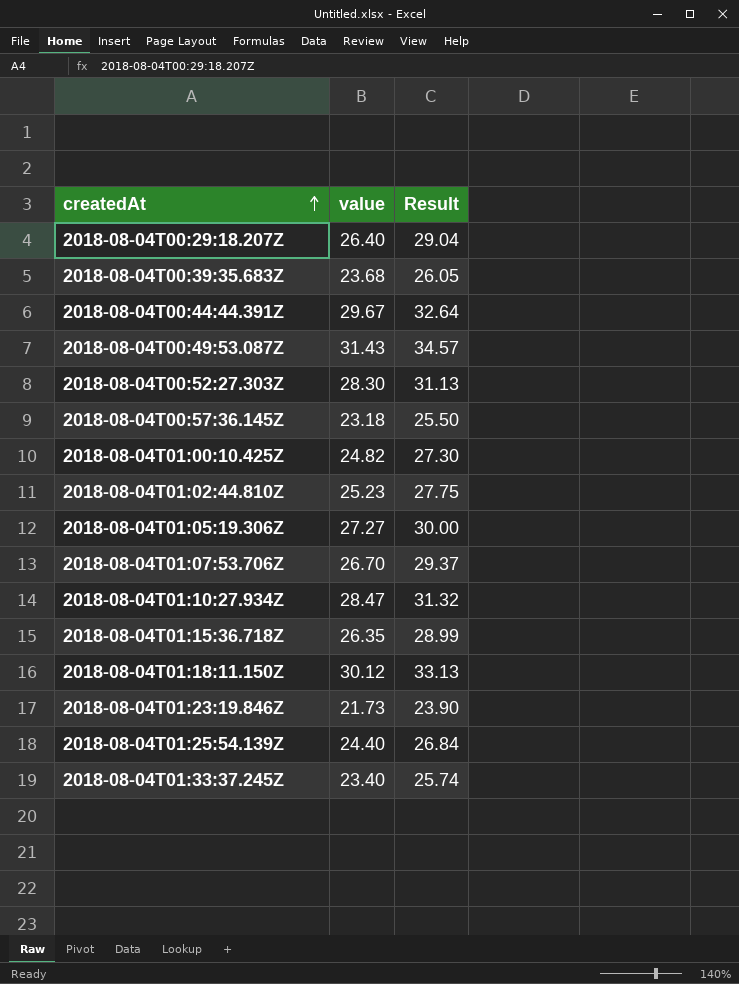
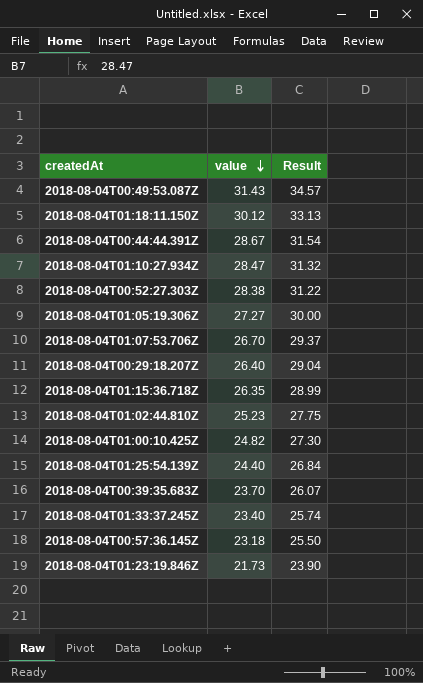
row order: createdAt ascending -> value descending
2018-08-04T00:44:44.391Z | value: 29.67 -> 28.67
2018-08-04T00:44:44.391Z | Result: 32.64 -> 31.54
2018-08-04T00:52:27.303Z | value: 28.30 -> 28.38
2018-08-04T00:52:27.303Z | Result: 31.13 -> 31.22
2018-08-04T00:39:35.683Z | value: 23.68 -> 23.70
2018-08-04T00:39:35.683Z | Result: 26.05 -> 26.07

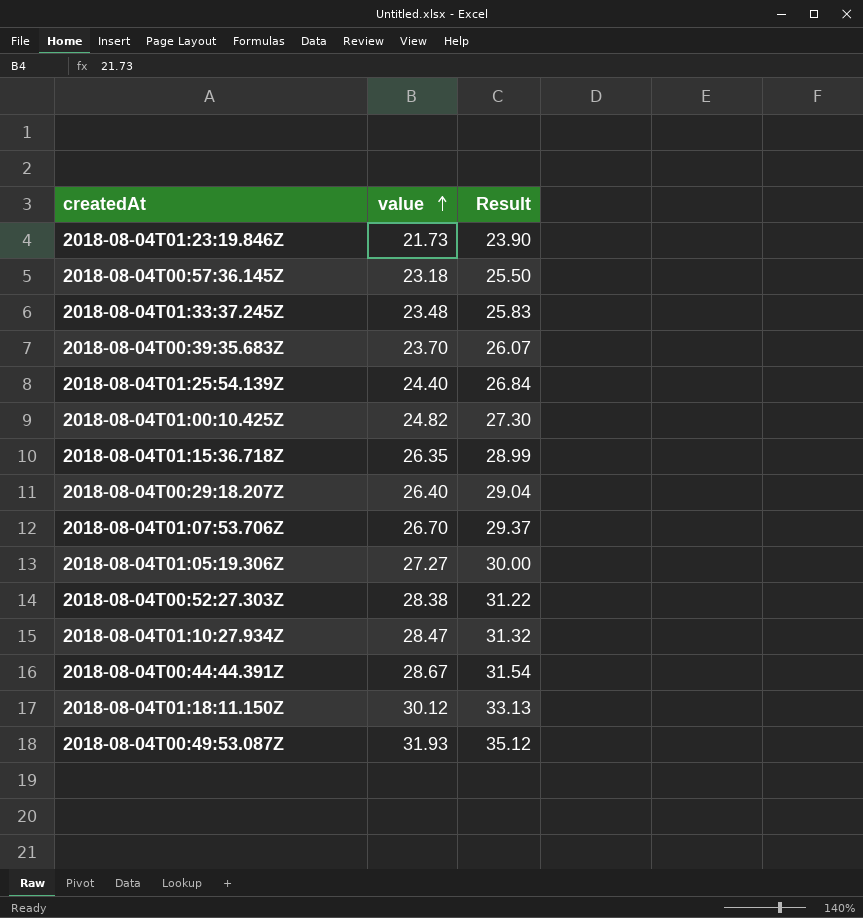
row order: value descending -> value ascending
row 2018-08-04T01:02:44.810Z: 25.23 | 27.75 -> none
2018-08-04T01:33:37.245Z | value: 23.40 -> 23.48
2018-08-04T01:33:37.245Z | Result: 25.74 -> 25.83
2018-08-04T00:49:53.087Z | value: 31.43 -> 31.93
2018-08-04T00:49:53.087Z | Result: 34.57 -> 35.12

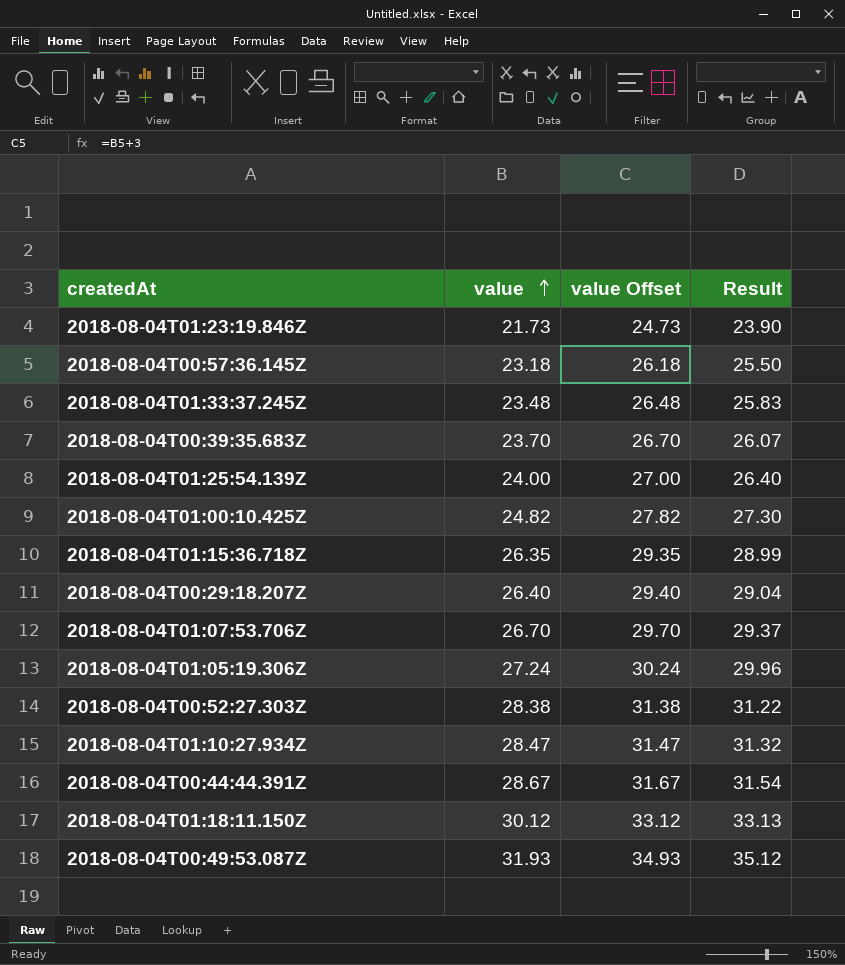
column value Offset | formula: none -> [value] + 3
2018-08-04T01:25:54.139Z | value: 24.40 -> 24.00
2018-08-04T01:25:54.139Z | Result: 26.84 -> 26.40
2018-08-04T01:05:19.306Z | value: 27.27 -> 27.24
2018-08-04T01:05:19.306Z | Result: 30.00 -> 29.96

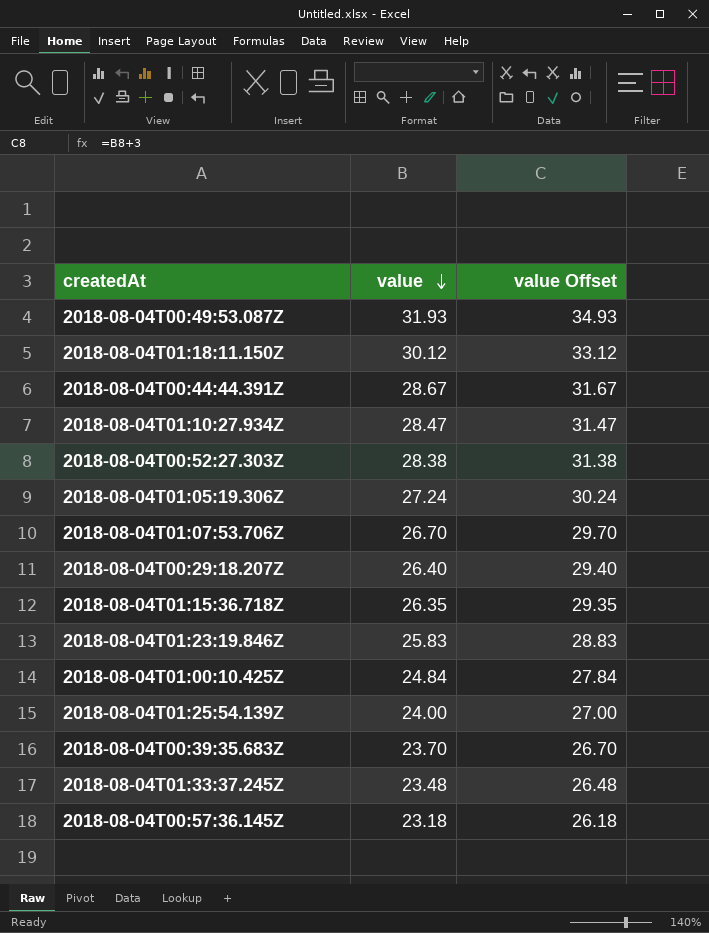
row order: value ascending -> value descending
column Result | formula: [value] * 1.1 -> none
2018-08-04T01:23:19.846Z | value: 21.73 -> 25.83
2018-08-04T01:23:19.846Z | value Offset: 24.73 -> 28.83
2018-08-04T01:00:10.425Z | value: 24.82 -> 24.84
2018-08-04T01:00:10.425Z | value Offset: 27.82 -> 27.84

